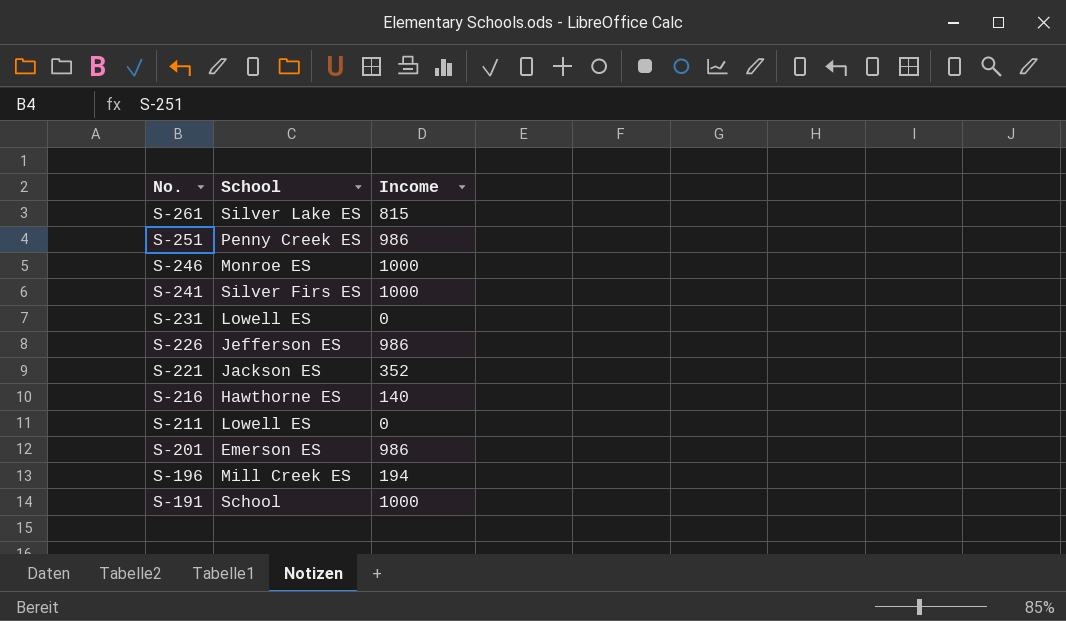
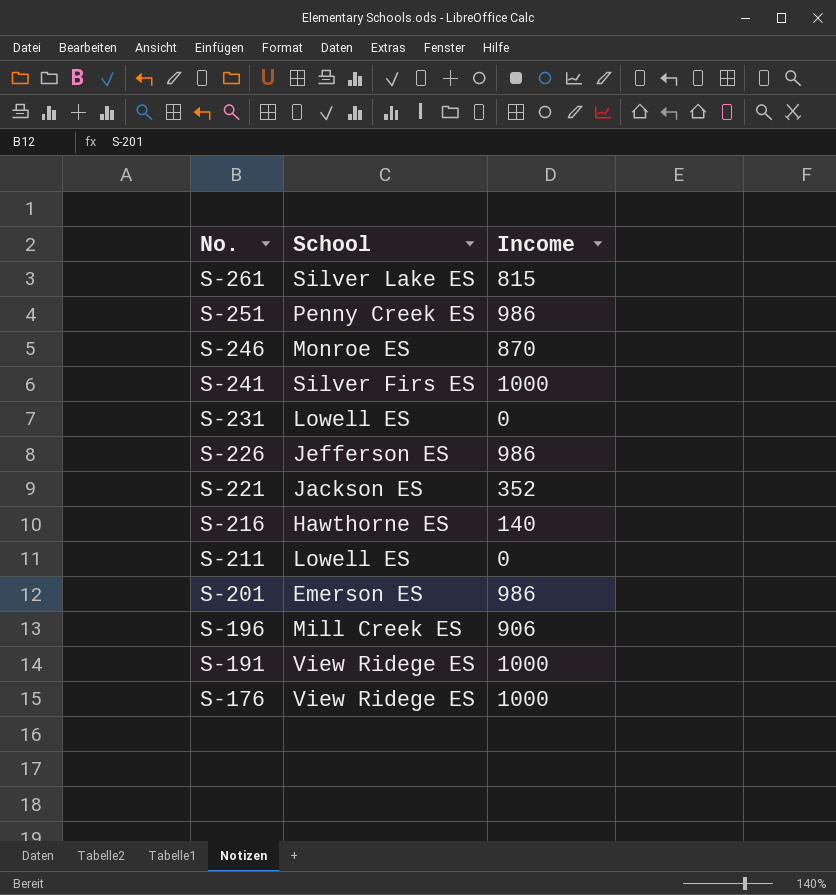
S-246 | Income: 1000 -> 870
S-196 | Income: 194 -> 906
S-191 | School: School -> View Ridege ES
row S-176: none -> View Ridege ES | 1000

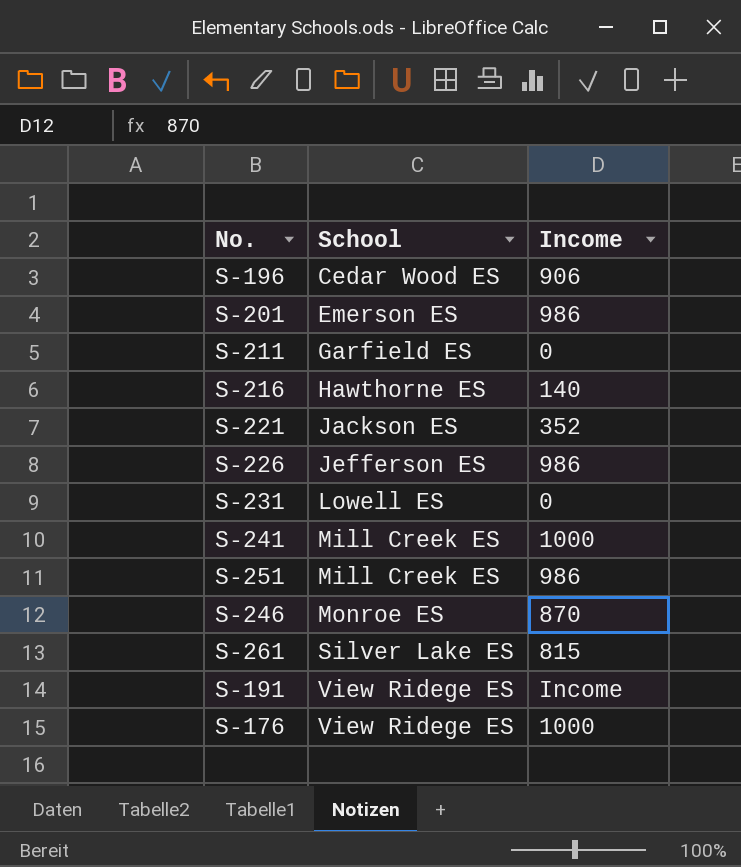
row order: No. descending -> School ascending
S-196 | School: Mill Creek ES -> Cedar Wood ES
S-211 | School: Lowell ES -> Garfield ES
S-241 | School: Silver Firs ES -> Mill Creek ES
S-251 | School: Penny Creek ES -> Mill Creek ES
S-191 | Income: 1000 -> Income

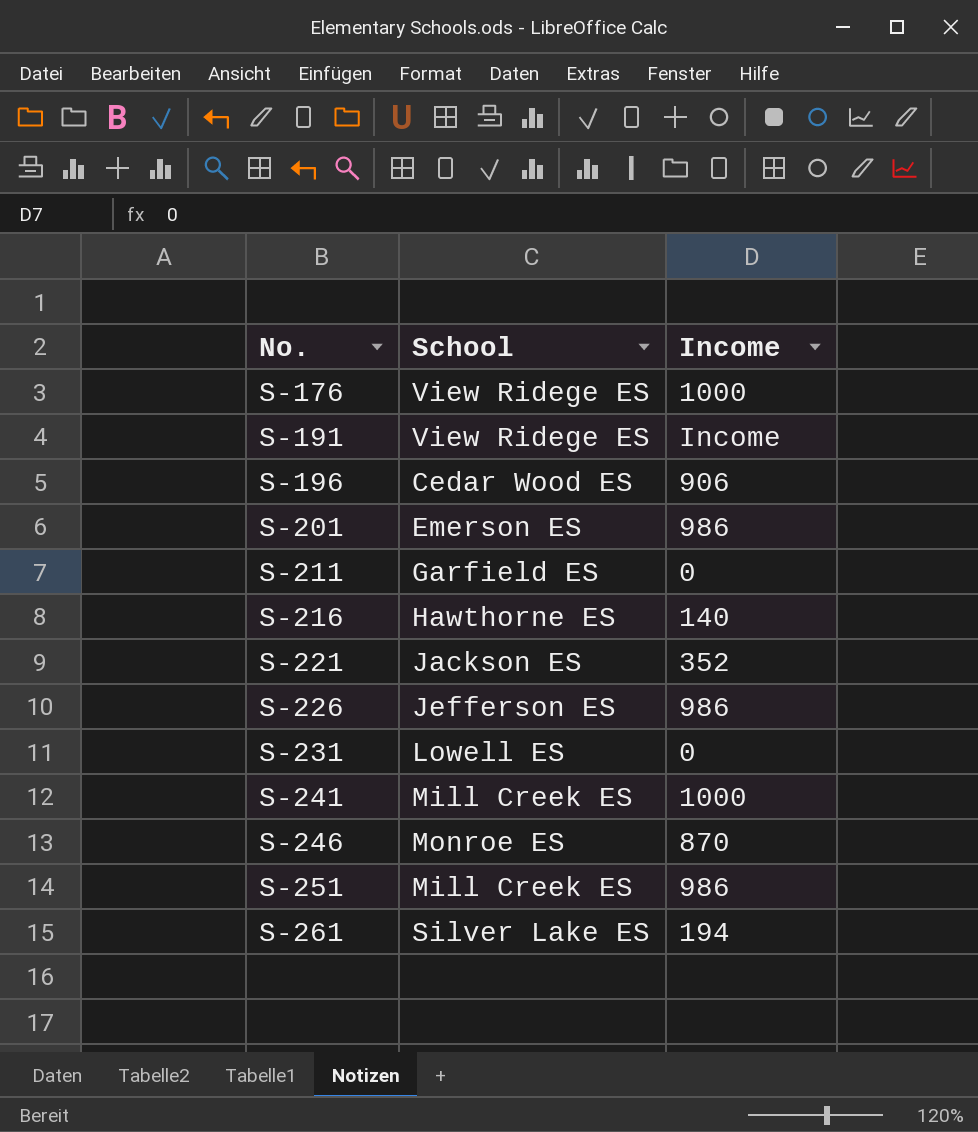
row order: School ascending -> No. ascending
S-261 | Income: 815 -> 194

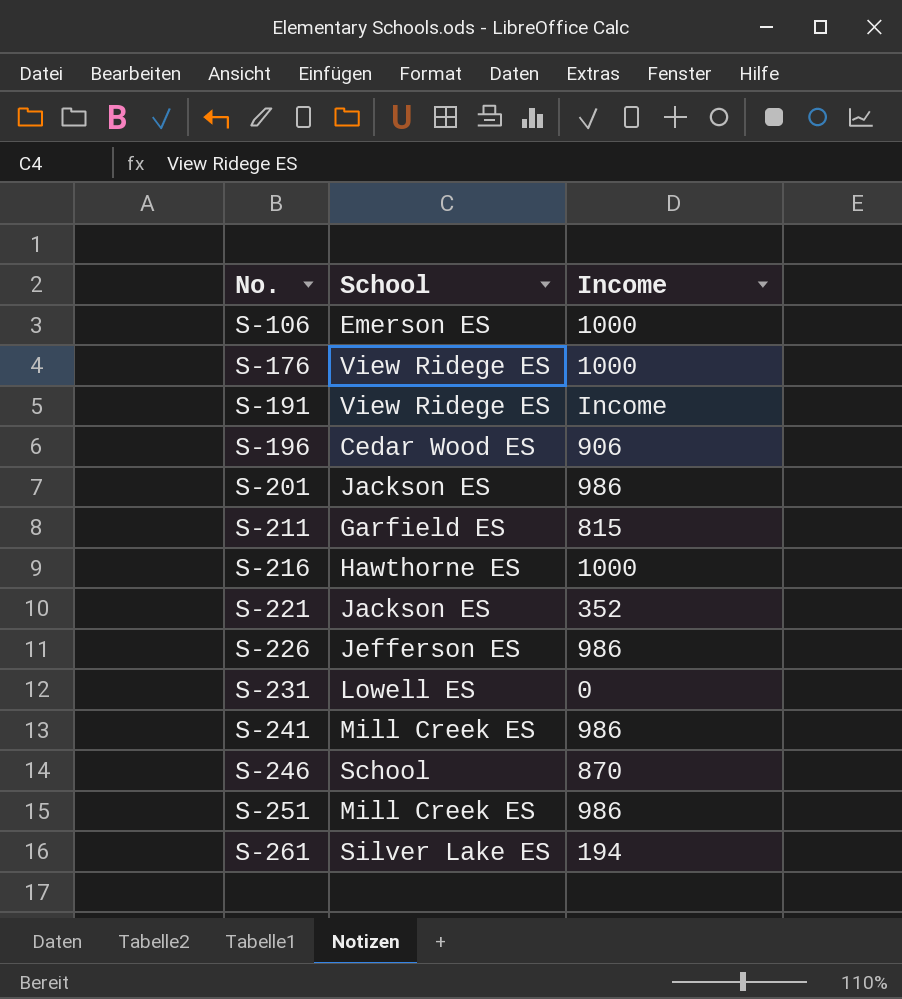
row S-106: none -> Emerson ES | 1000
S-201 | School: Emerson ES -> Jackson ES
S-211 | Income: 0 -> 815
S-216 | Income: 140 -> 1000
S-241 | Income: 1000 -> 986
S-246 | School: Monroe ES -> School

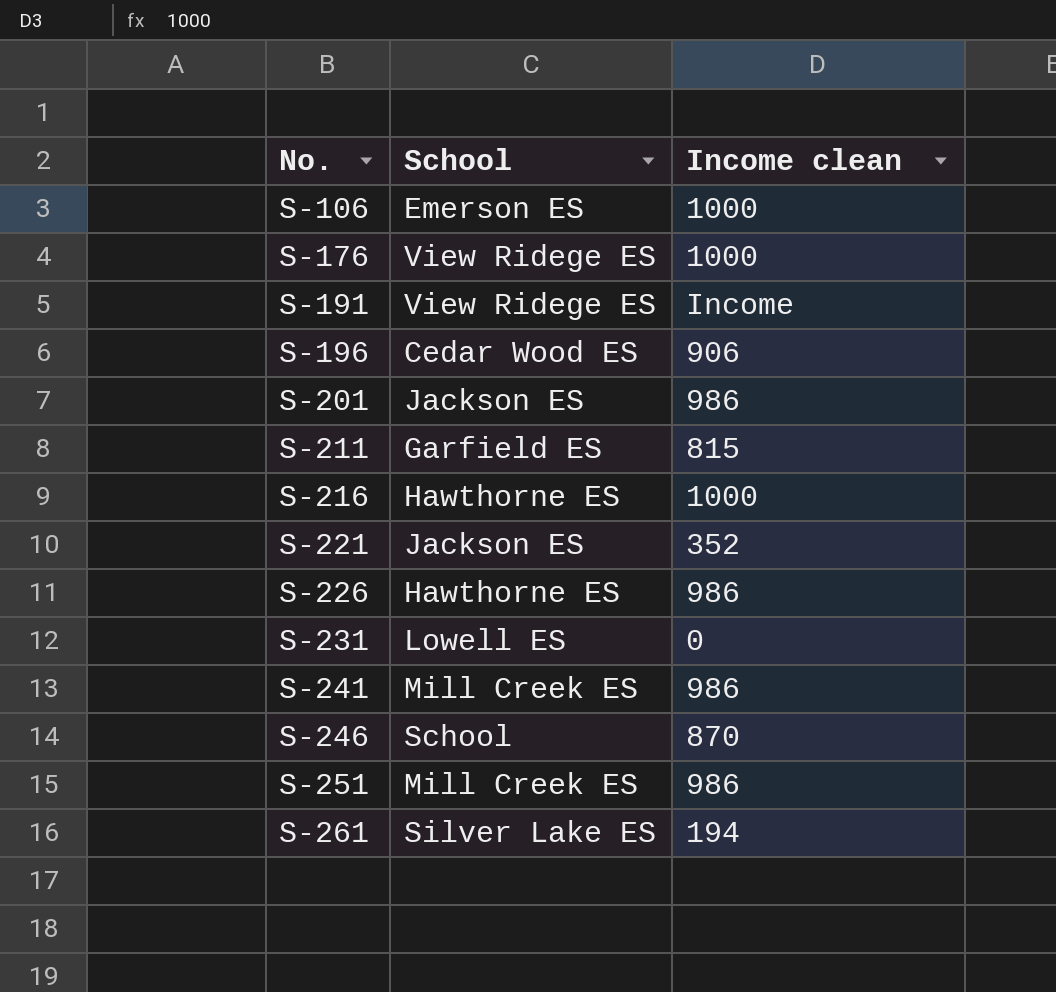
column name: Income -> Income clean
S-226 | School: Jefferson ES -> Hawthorne ES

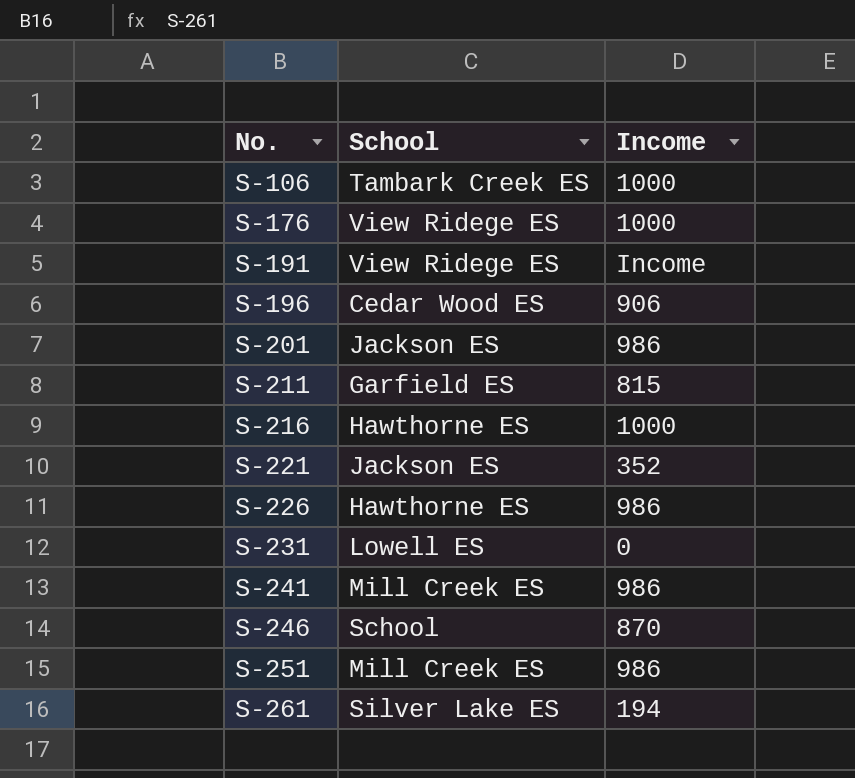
column name: Income clean -> Income
S-106 | School: Emerson ES -> Tambark Creek ES

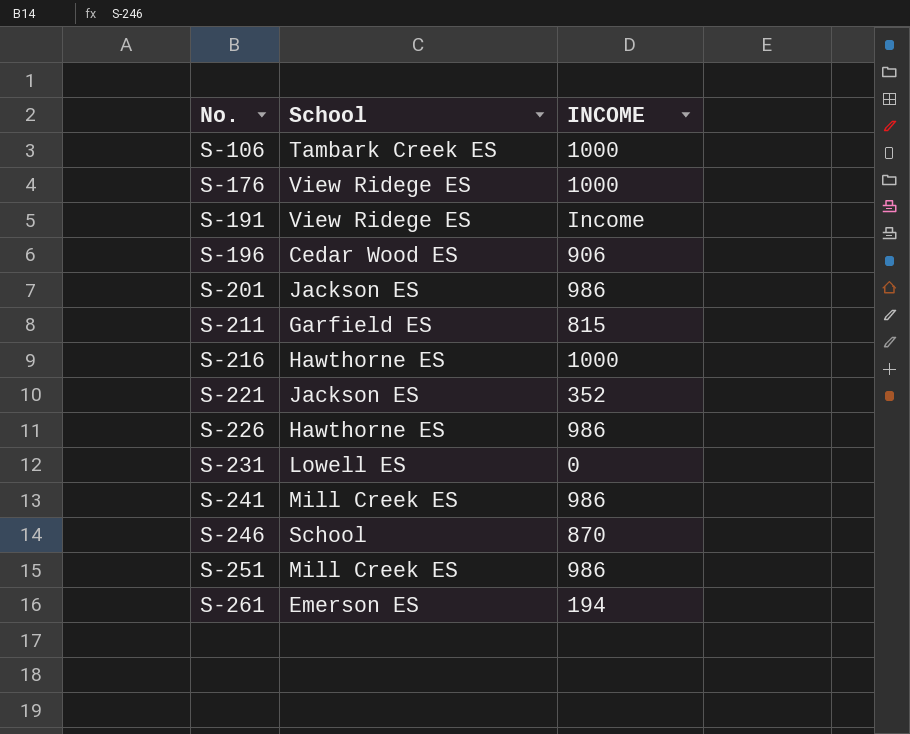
column name: Income -> INCOME
S-261 | School: Silver Lake ES -> Emerson ES

